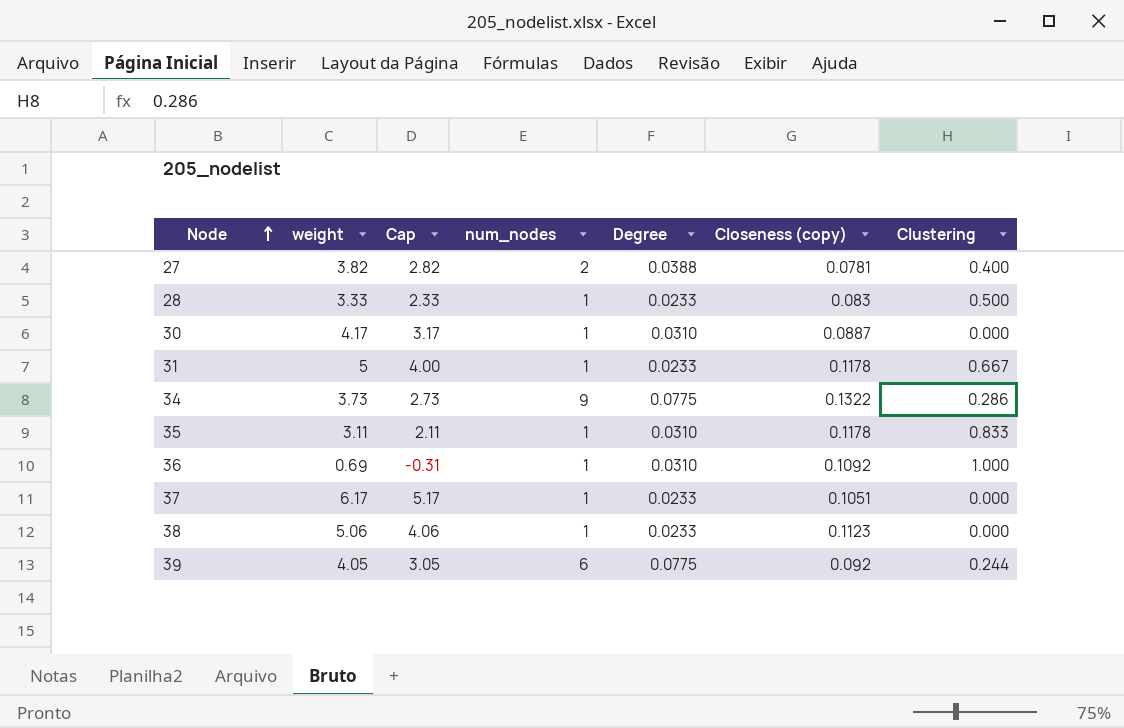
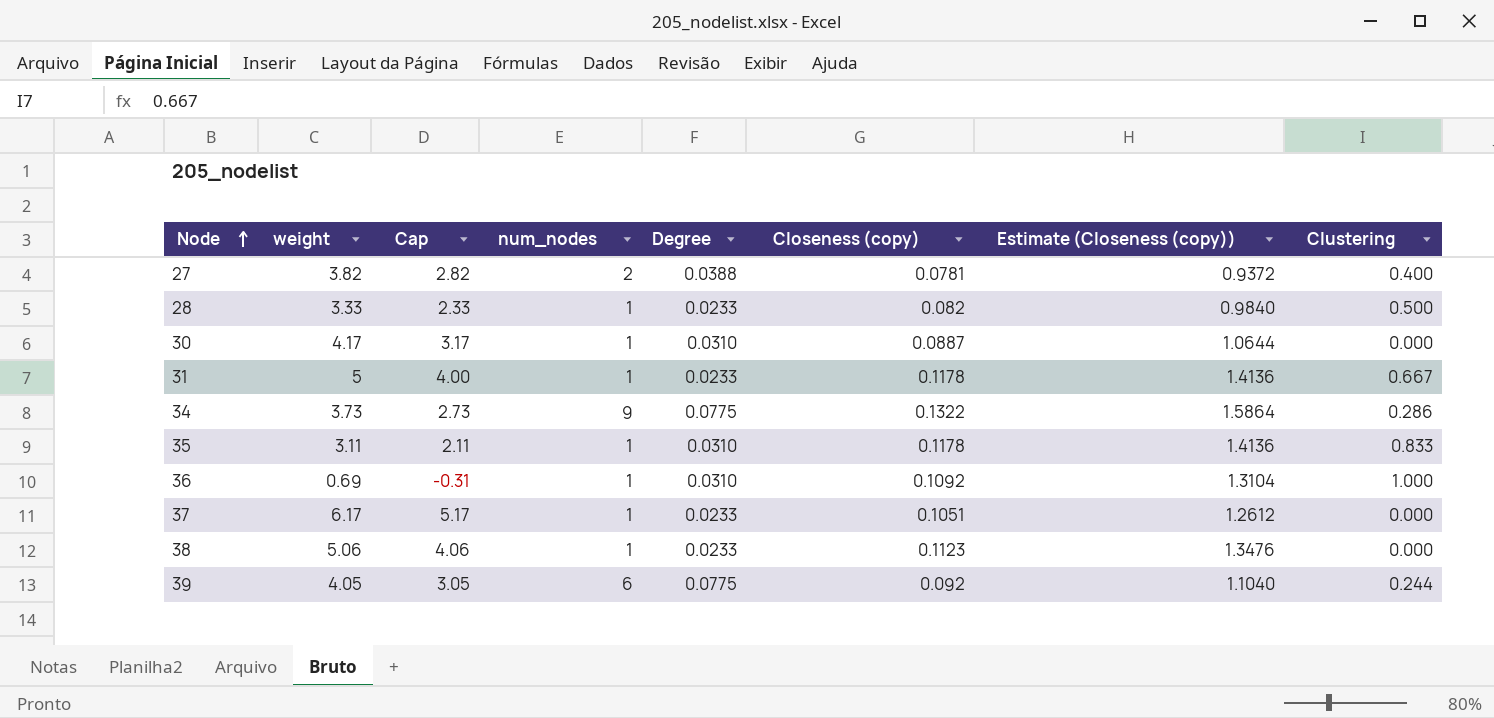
column Estimate (Closeness (copy)) | formula: none -> [Closeness (copy)] * 12
28 | Closeness (copy): 0.083 -> 0.082

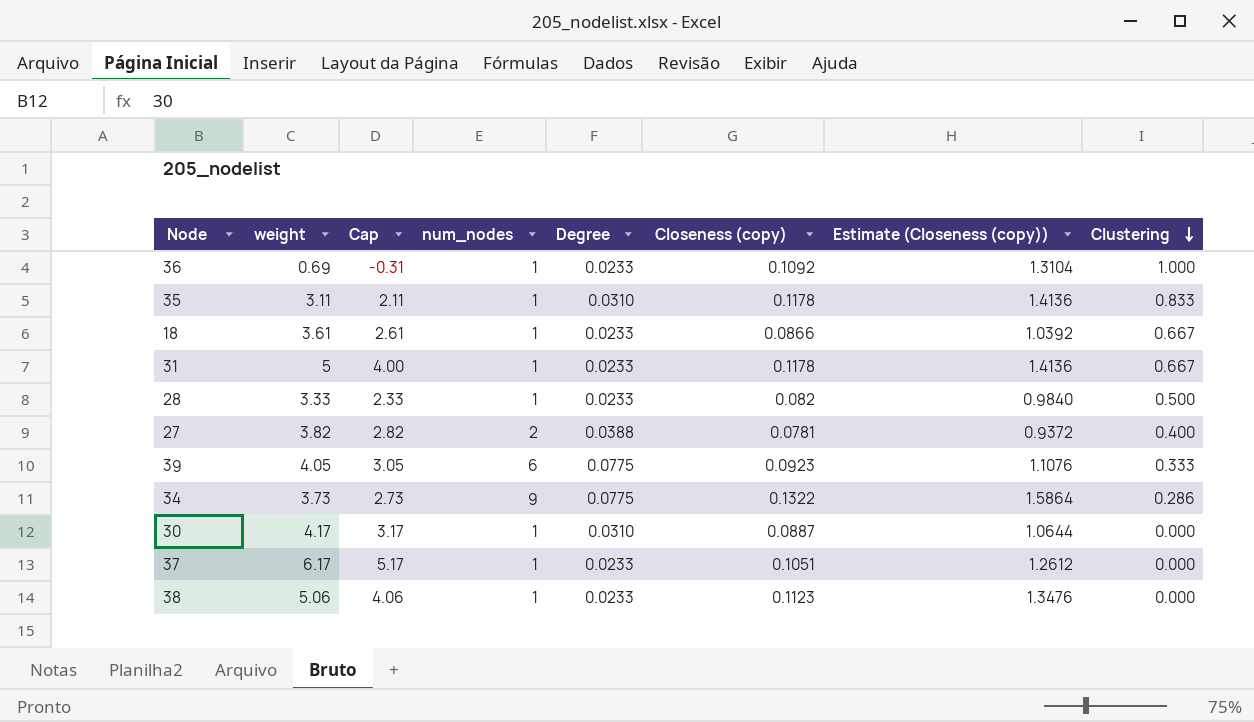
row order: Node ascending -> Clustering descending
36 | Degree: 0.0310 -> 0.0233
row 18: none -> 3.61 | 2.61 | 1 | 0.0233 | 0.0866 | 1.0392 | 0.667
39 | Closeness (copy): 0.092 -> 0.0923
39 | Estimate (Closeness (copy)): 1.1040 -> 1.1076
39 | Clustering: 0.244 -> 0.333

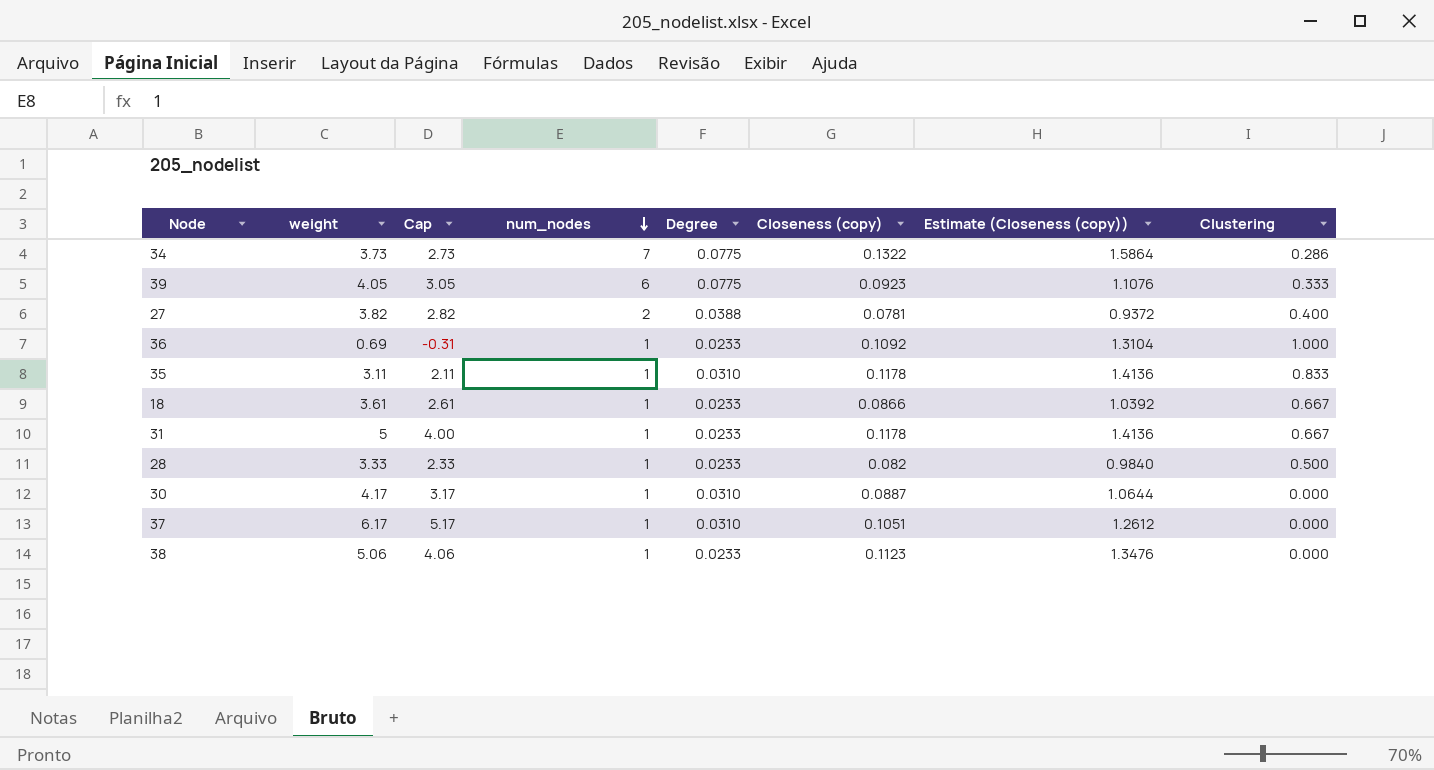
row order: Clustering descending -> num_nodes descending
34 | num_nodes: 9 -> 7
37 | Degree: 0.0233 -> 0.0310

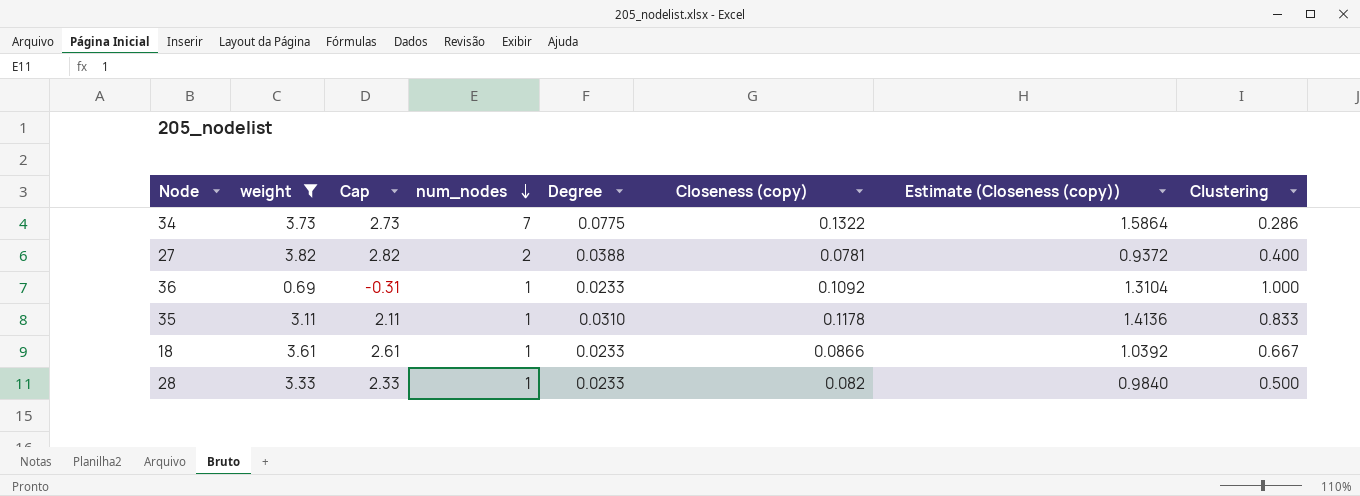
filter: none -> weight <= 3.82

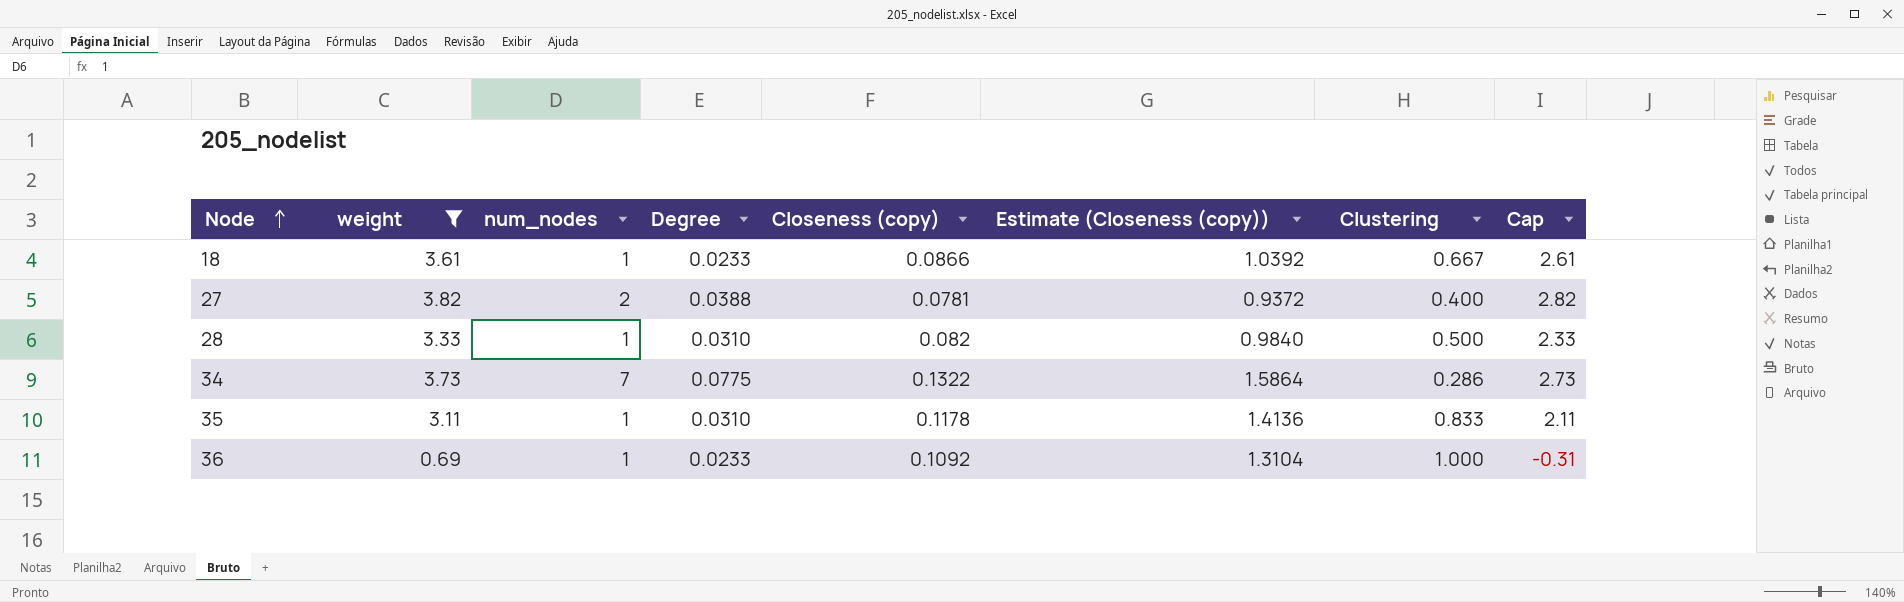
row order: num_nodes descending -> Node ascending
column Cap | position: 3 -> 8
28 | Degree: 0.0233 -> 0.0310

